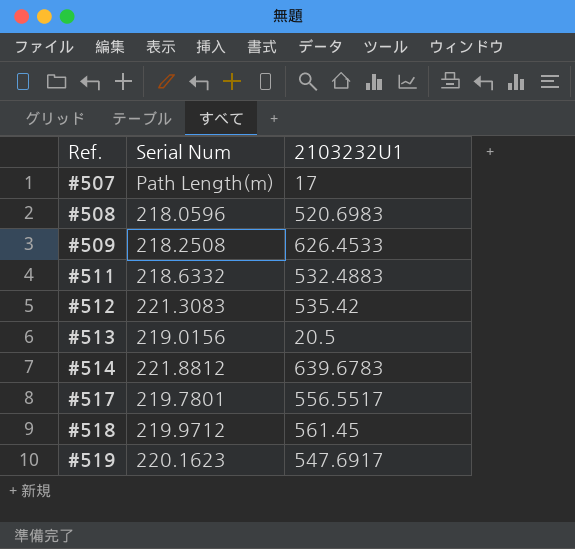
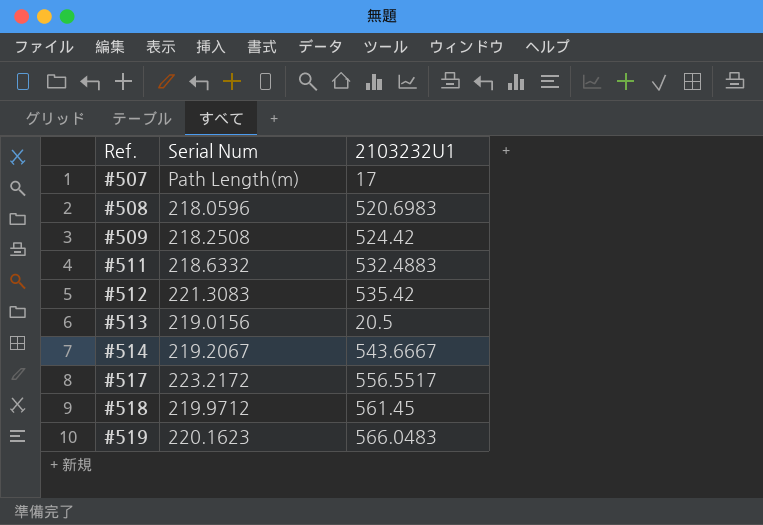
#509 | 2103232U1: 626.4533 -> 524.42
#514 | Serial Num: 221.8812 -> 219.2067
#514 | 2103232U1: 639.6783 -> 543.6667
#517 | Serial Num: 219.7801 -> 223.2172
#519 | 2103232U1: 547.6917 -> 566.0483

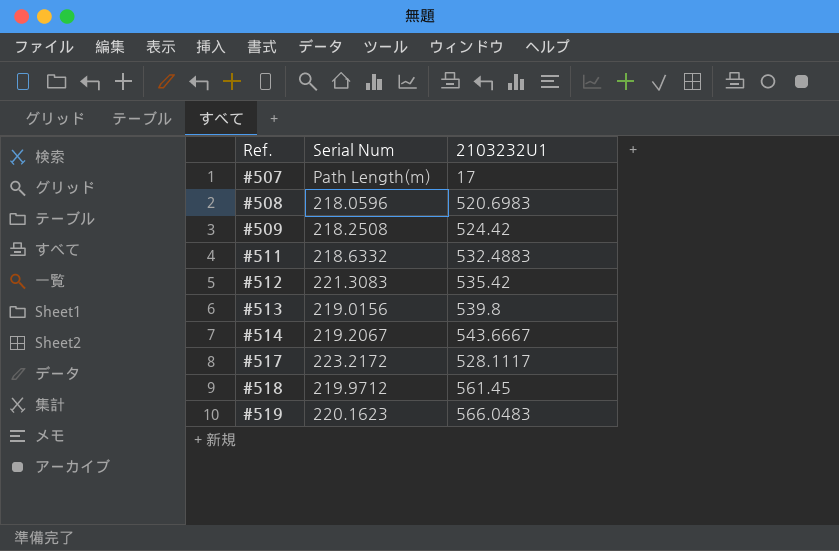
#513 | 2103232U1: 20.5 -> 539.8
#517 | 2103232U1: 556.5517 -> 528.1117

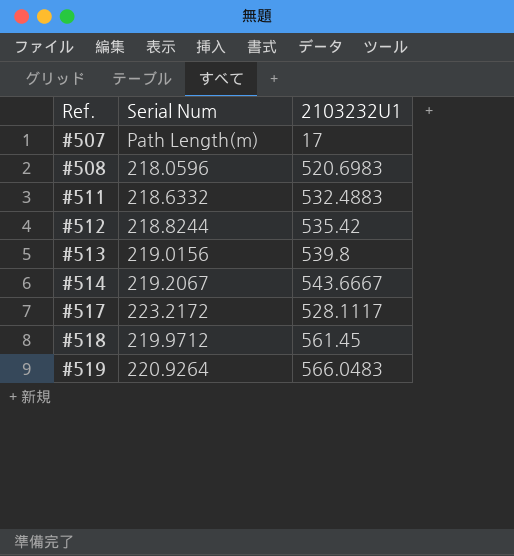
row #509: 218.2508 | 524.42 -> none
#512 | Serial Num: 221.3083 -> 218.8244
#519 | Serial Num: 220.1623 -> 220.9264

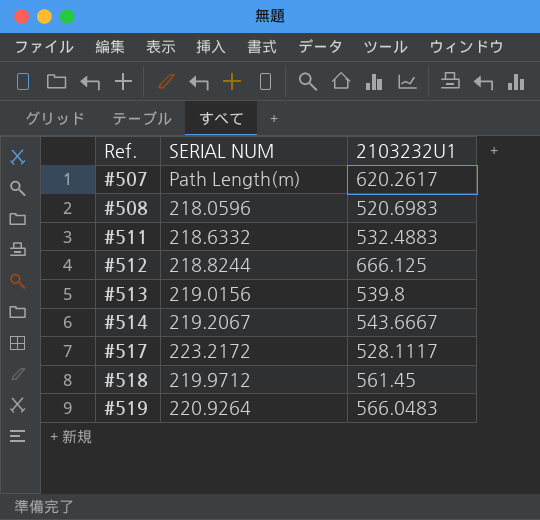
column name: Serial Num -> SERIAL NUM
#507 | 2103232U1: 17 -> 620.2617
#512 | 2103232U1: 535.42 -> 666.125

